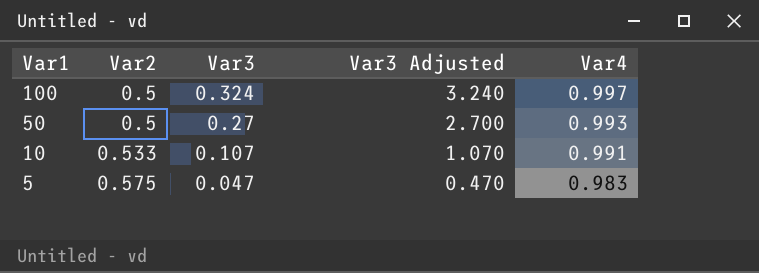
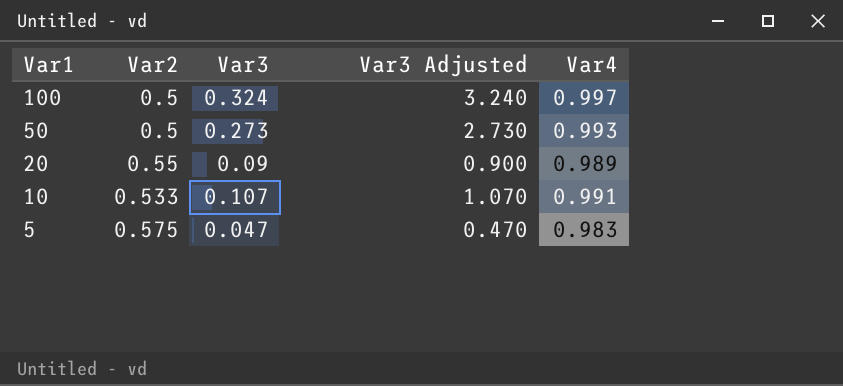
50 | Var3: 0.27 -> 0.273
50 | Var3 Adjusted: 2.700 -> 2.730
row 20: none -> 0.55 | 0.09 | 0.900 | 0.989

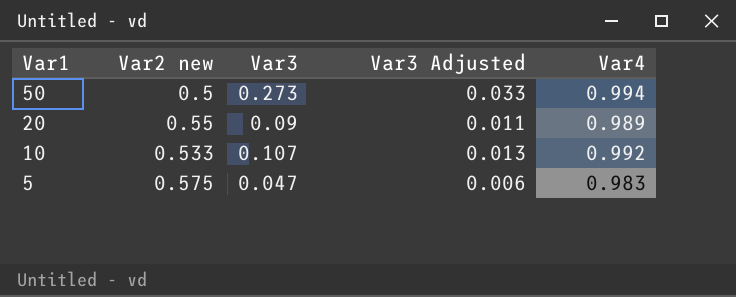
column name: Var2 -> Var2 new
column Var3 Adjusted | formula: [Var3] * 10 -> [Var3] * 0.12
row 100: 0.5 | 0.324 | 3.240 | 0.997 -> none
50 | Var4: 0.993 -> 0.994
10 | Var4: 0.991 -> 0.992

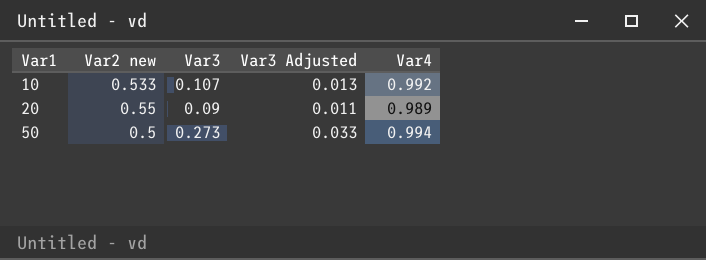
row order: Var1 descending -> Var1 ascending
row 5: 0.575 | 0.047 | 0.006 | 0.983 -> none

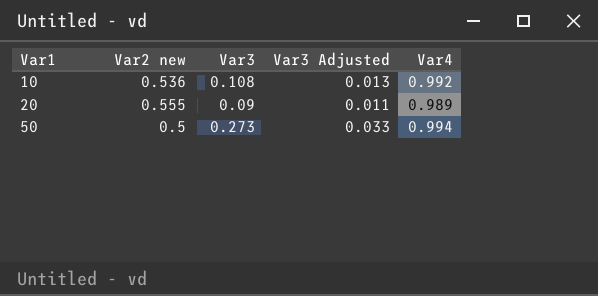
10 | Var2 new: 0.533 -> 0.536
10 | Var3: 0.107 -> 0.108
20 | Var2 new: 0.55 -> 0.555

